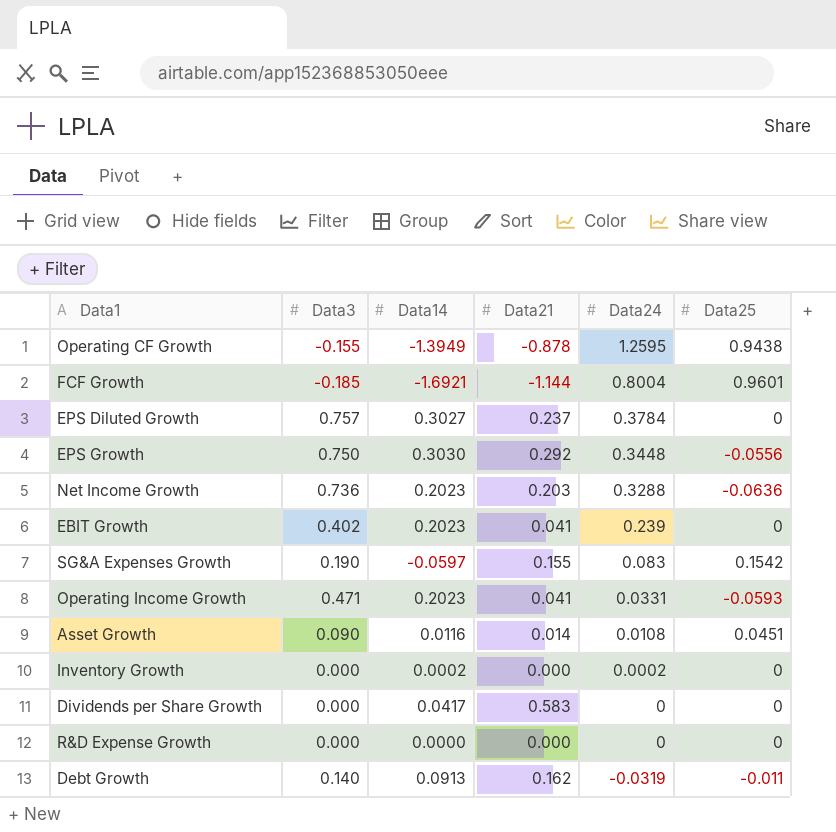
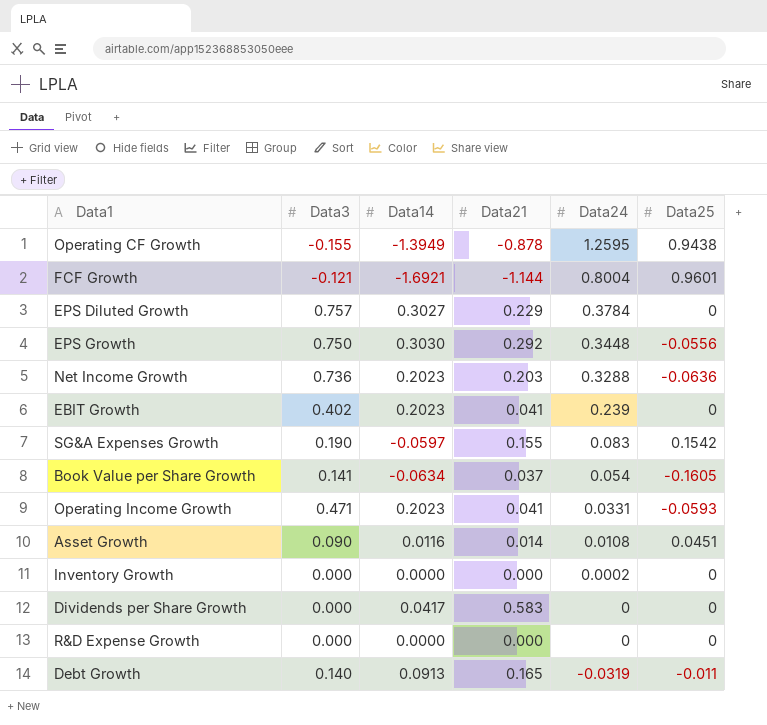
FCF Growth | Data3: -0.185 -> -0.121
EPS Diluted Growth | Data21: 0.237 -> 0.229
row Book Value per Share Growth: none -> 0.141 | -0.0634 | 0.037 | 0.054 | -0.1605
Inventory Growth | Data14: 0.0002 -> 0.0000
Debt Growth | Data21: 0.162 -> 0.165

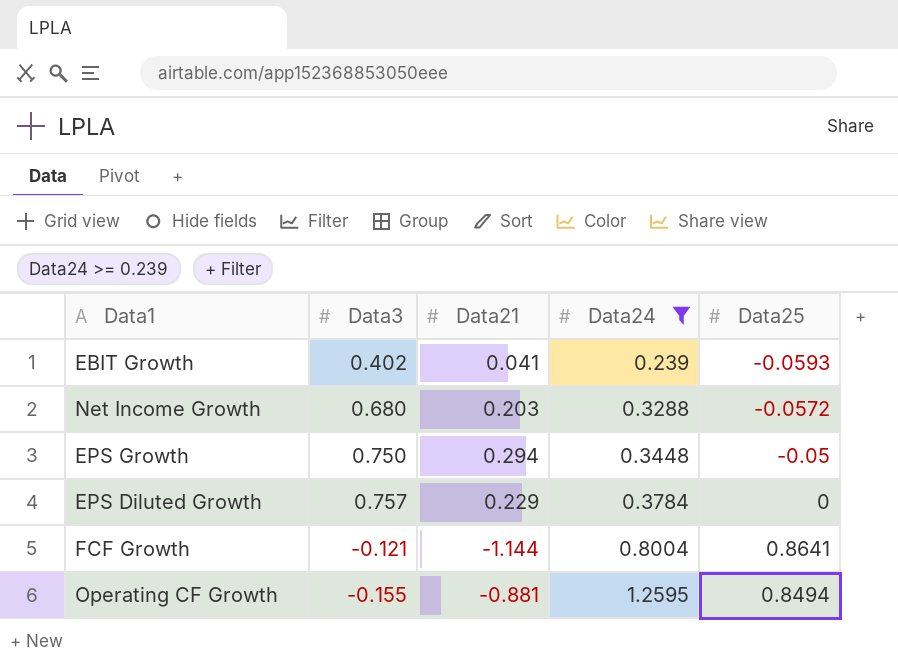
filter: none -> Data24 >= 0.239
row order: Data24 descending -> Data24 ascending
column Data14 | position: 3 -> none
EBIT Growth | Data25: 0 -> -0.0593
Net Income Growth | Data3: 0.736 -> 0.680
Net Income Growth | Data25: -0.0636 -> -0.0572
EPS Growth | Data21: 0.292 -> 0.294
EPS Growth | Data25: -0.0556 -> -0.05
FCF Growth | Data25: 0.9601 -> 0.8641
Operating CF Growth | Data21: -0.878 -> -0.881
Operating CF Growth | Data25: 0.9438 -> 0.8494

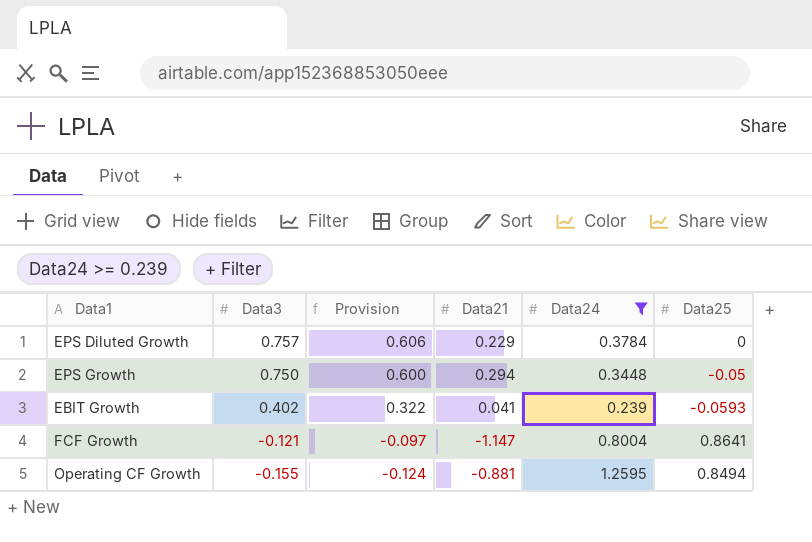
row order: Data24 ascending -> Data3 descending
column Provision | formula: none -> [Data3] * 0.8
row Net Income Growth: 0.680 | 0.203 | 0.3288 | -0.0572 -> none
FCF Growth | Data21: -1.144 -> -1.147

